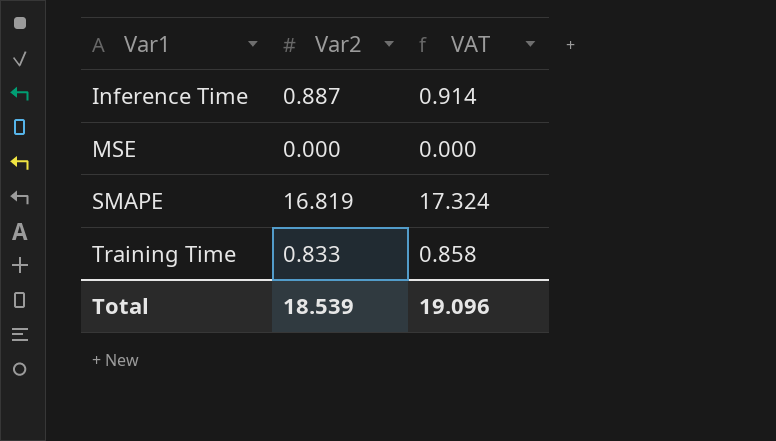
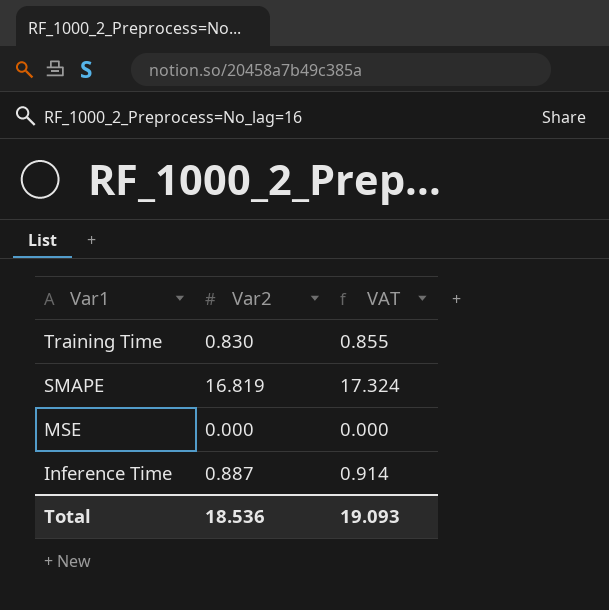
row order: Var1 ascending -> Var1 descending
Training Time | Var2: 0.833 -> 0.830
Training Time | VAT: 0.858 -> 0.855
Total | Var2: 18.539 -> 18.536
Total | VAT: 19.096 -> 19.093

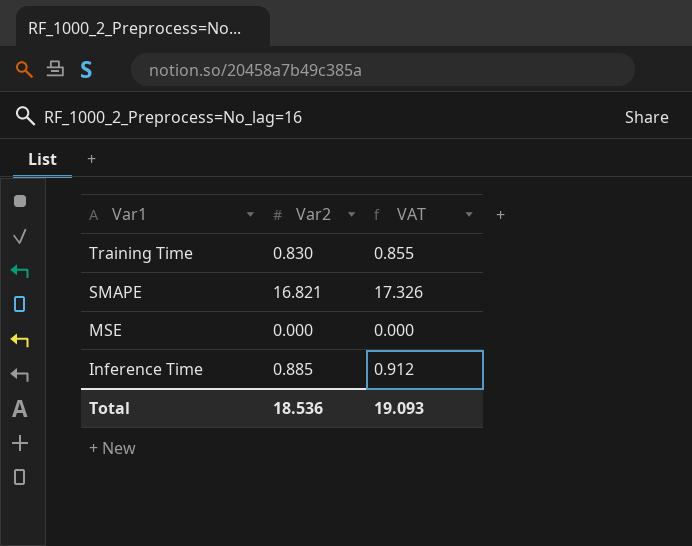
SMAPE | Var2: 16.819 -> 16.821
SMAPE | VAT: 17.324 -> 17.326
Inference Time | Var2: 0.887 -> 0.885
Inference Time | VAT: 0.914 -> 0.912

